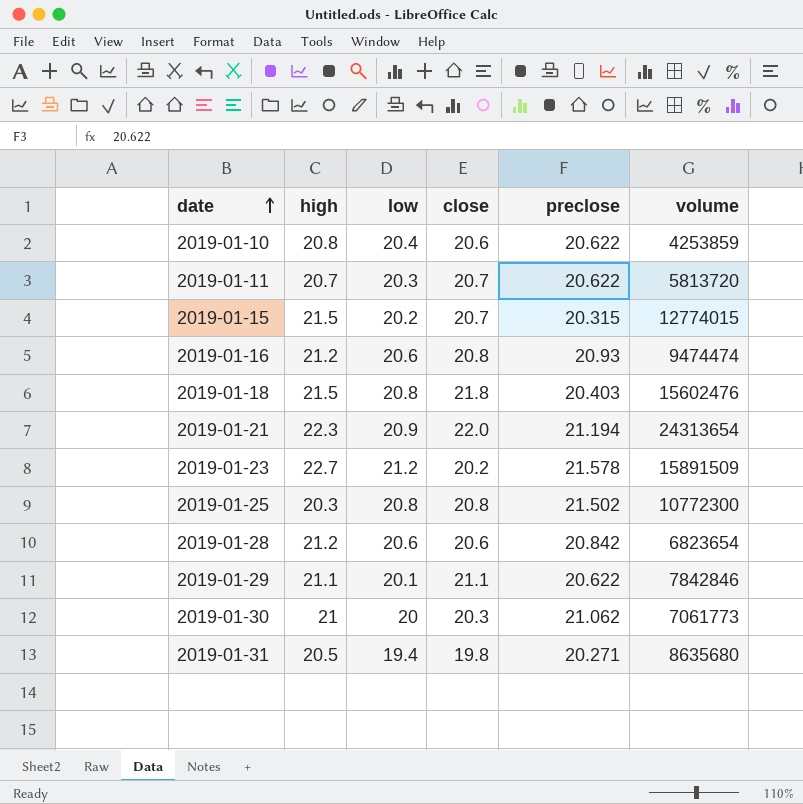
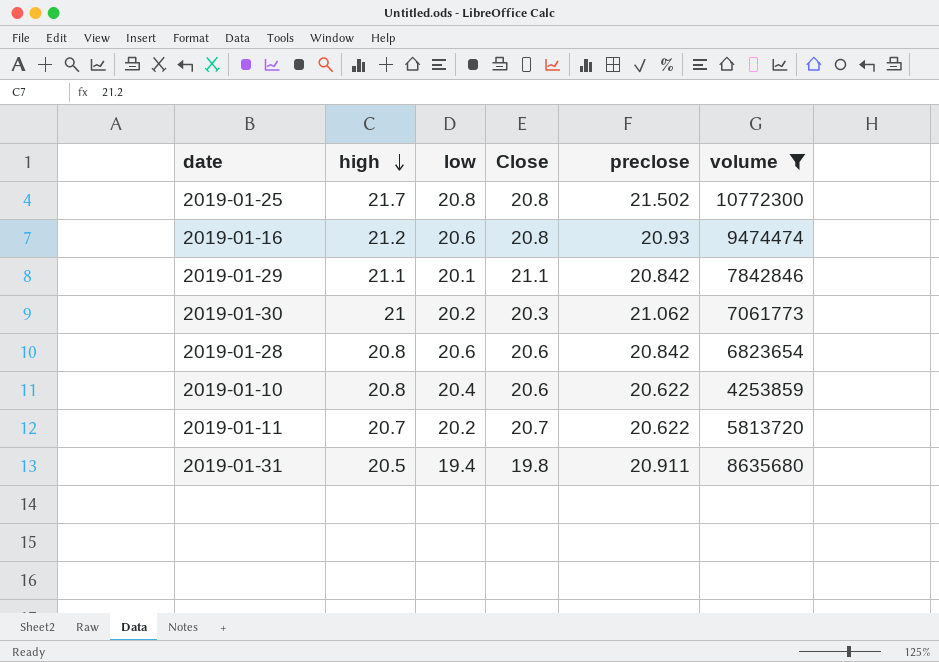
filter: none -> volume <= 10772300
row order: date ascending -> high descending
column name: close -> Close
2019-01-25 | high: 20.3 -> 21.7
2019-01-29 | preclose: 20.622 -> 20.842
2019-01-30 | low: 20 -> 20.2
2019-01-28 | high: 21.2 -> 20.8
2019-01-11 | low: 20.3 -> 20.2
2019-01-31 | preclose: 20.271 -> 20.911

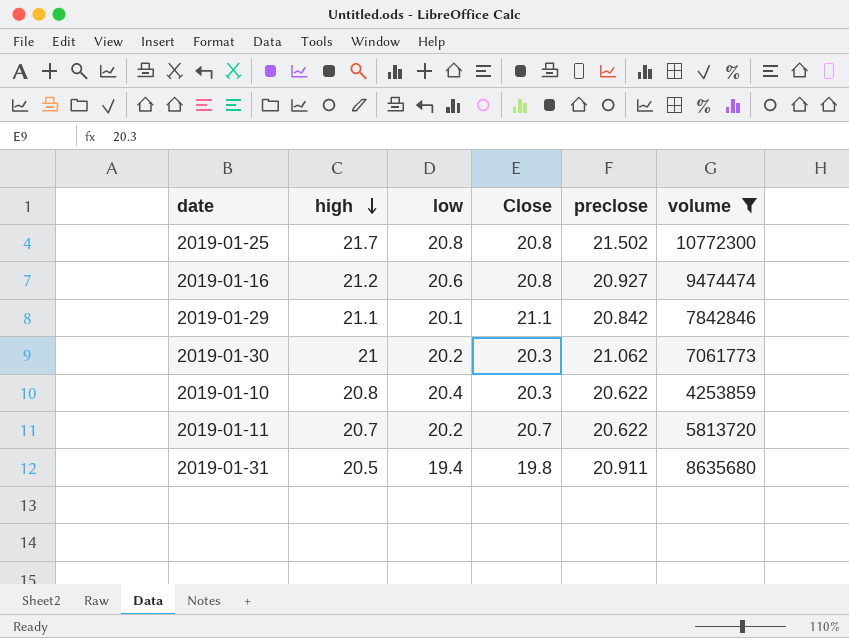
row 2019-01-28: 20.8 | 20.6 | 20.6 | 20.842 | 6823654 -> none
2019-01-16 | preclose: 20.93 -> 20.927
2019-01-10 | Close: 20.6 -> 20.3

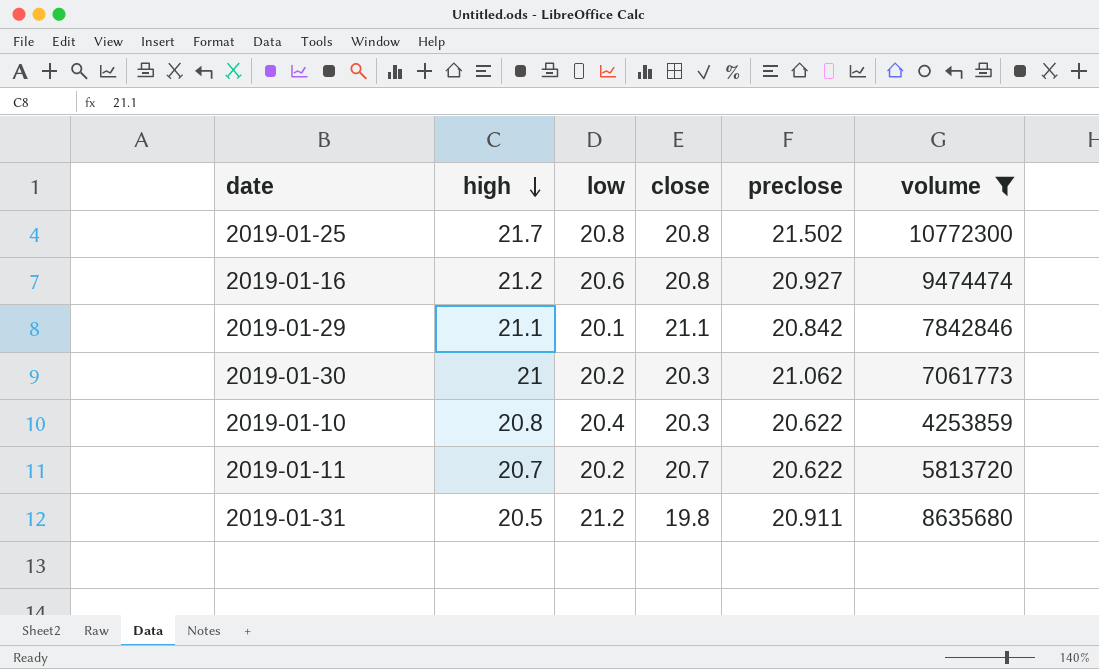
column name: Close -> close
2019-01-31 | low: 19.4 -> 21.2

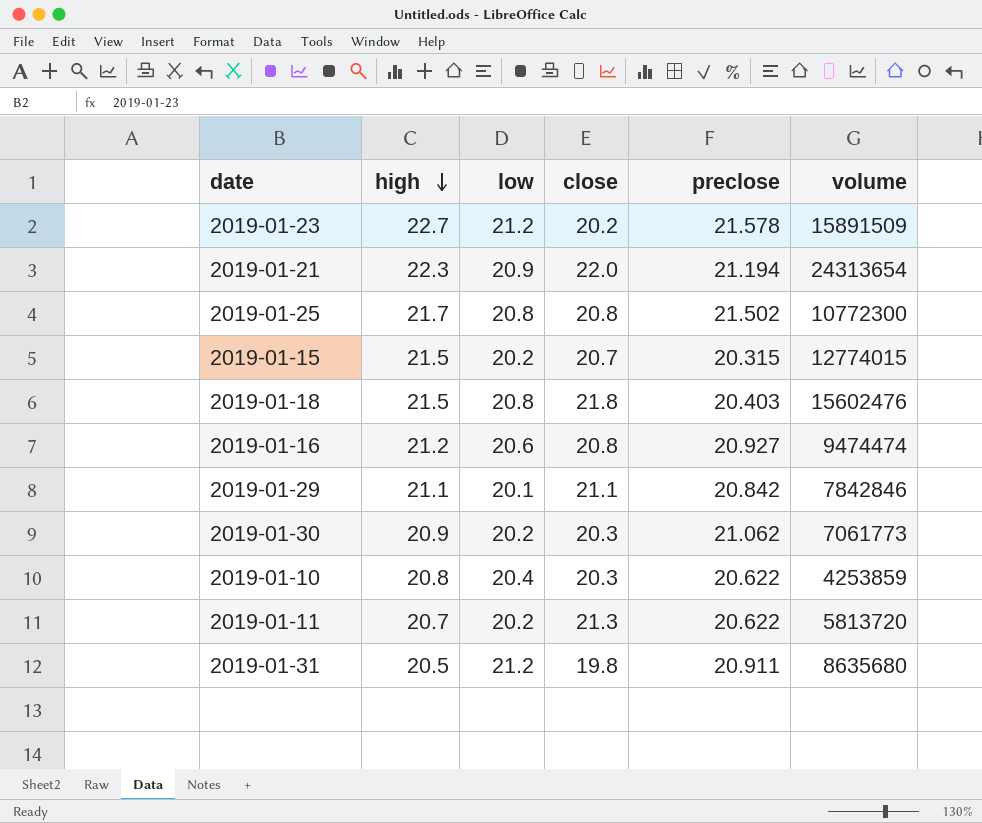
filter: volume <= 10772300 -> none
2019-01-30 | high: 21 -> 20.9
2019-01-11 | close: 20.7 -> 21.3

